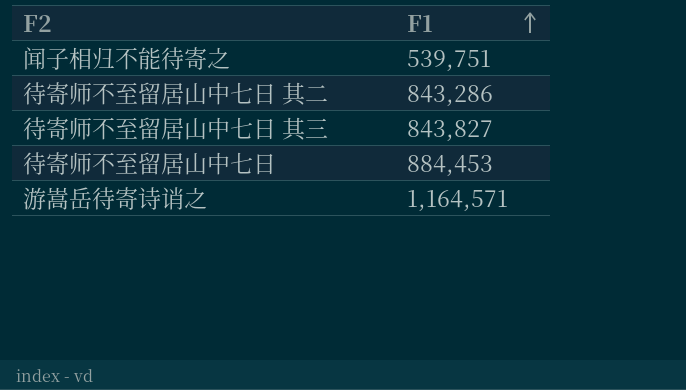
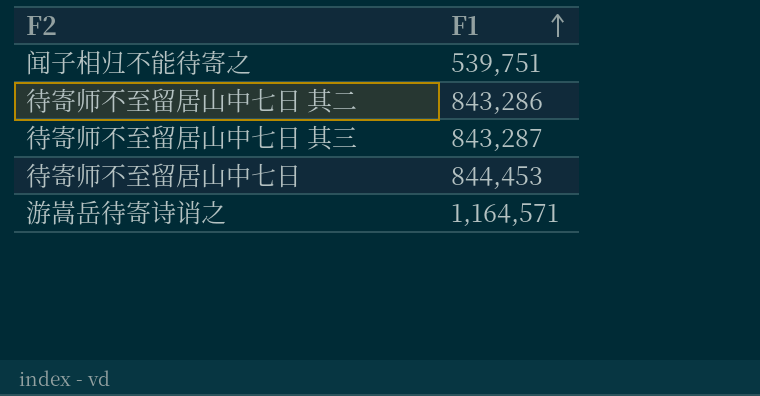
待寄师不至留居山中七日 其三 | F1: 843,827 -> 843,287
待寄师不至留居山中七日 | F1: 884,453 -> 844,453

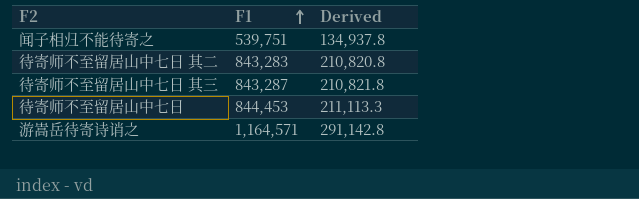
column Derived | formula: none -> [F1] * 0.25
待寄师不至留居山中七日 其二 | F1: 843,286 -> 843,283

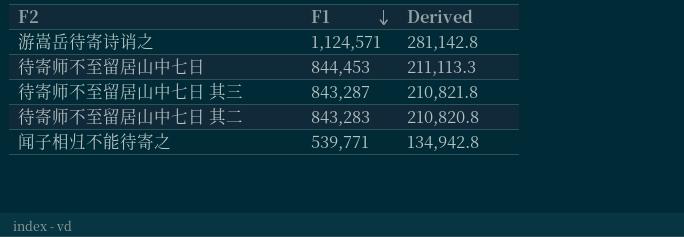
row order: F1 ascending -> F1 descending
游嵩岳待寄诗诮之 | F1: 1,164,571 -> 1,124,571
游嵩岳待寄诗诮之 | Derived: 291,142.8 -> 281,142.8
闻子相归不能待寄之 | F1: 539,751 -> 539,771
闻子相归不能待寄之 | Derived: 134,937.8 -> 134,942.8

